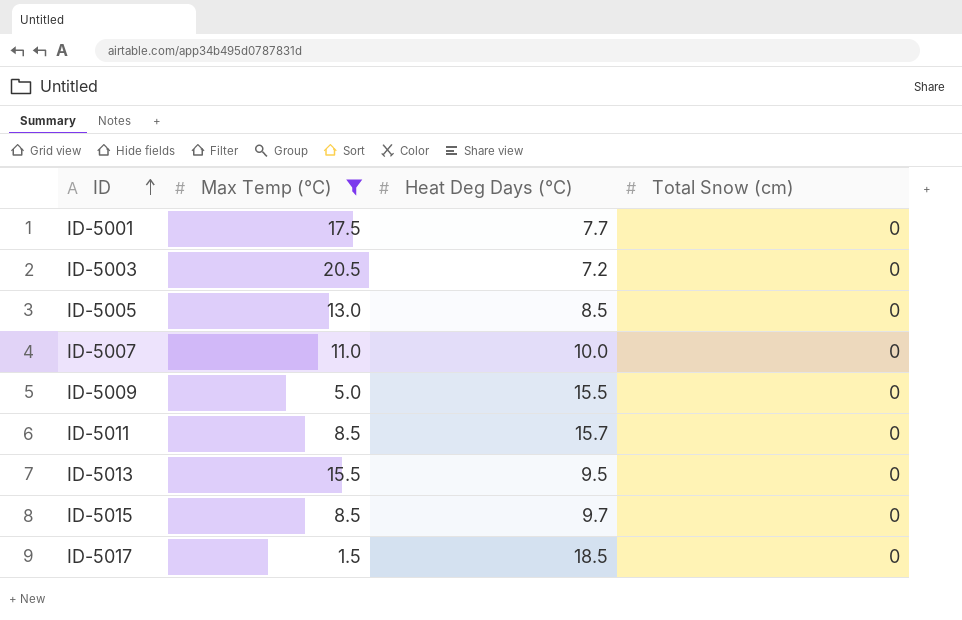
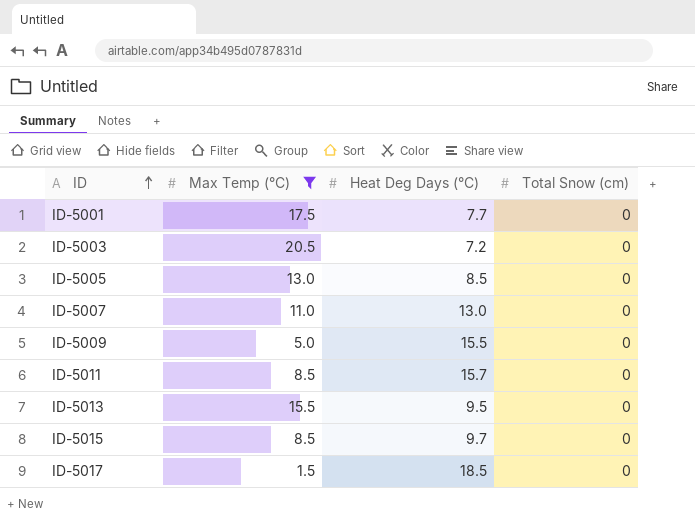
ID-5007 | Heat Deg Days (°C): 10.0 -> 13.0

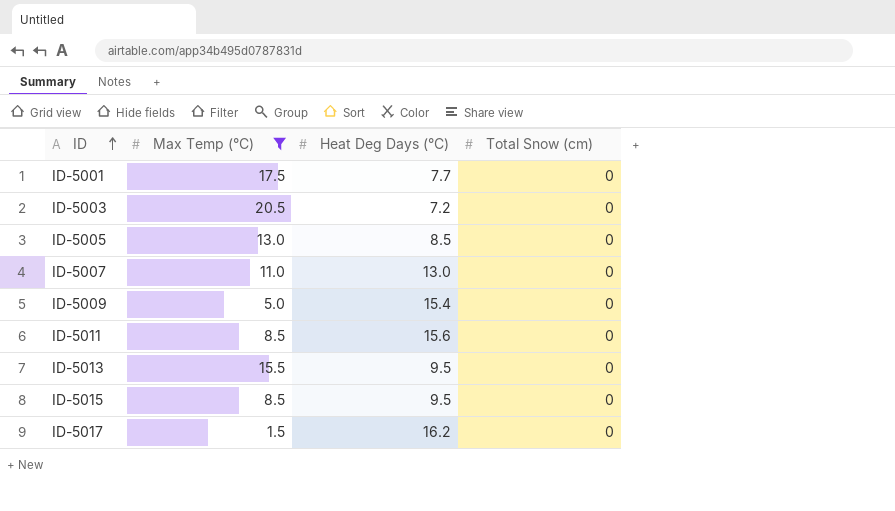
ID-5009 | Heat Deg Days (°C): 15.5 -> 15.4
ID-5011 | Heat Deg Days (°C): 15.7 -> 15.6
ID-5015 | Heat Deg Days (°C): 9.7 -> 9.5
ID-5017 | Heat Deg Days (°C): 18.5 -> 16.2

